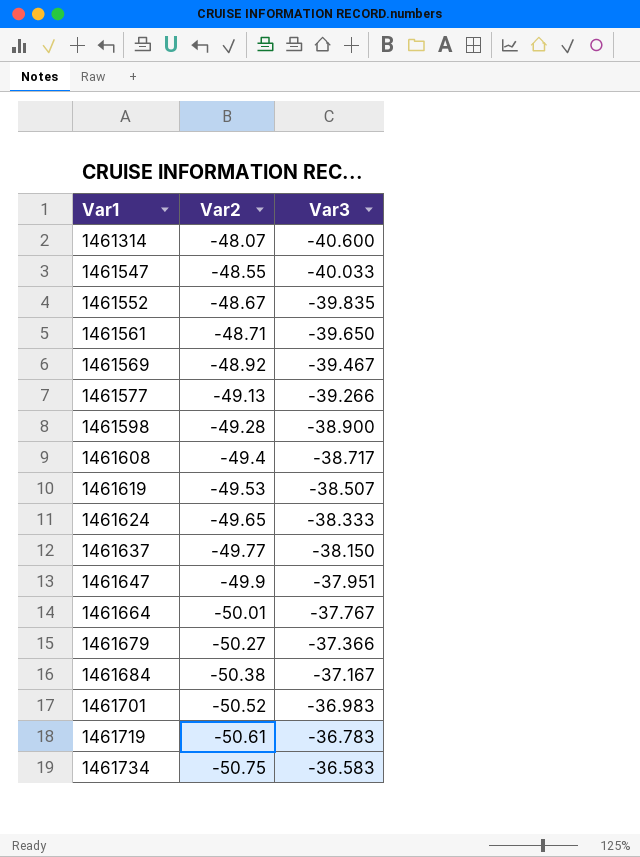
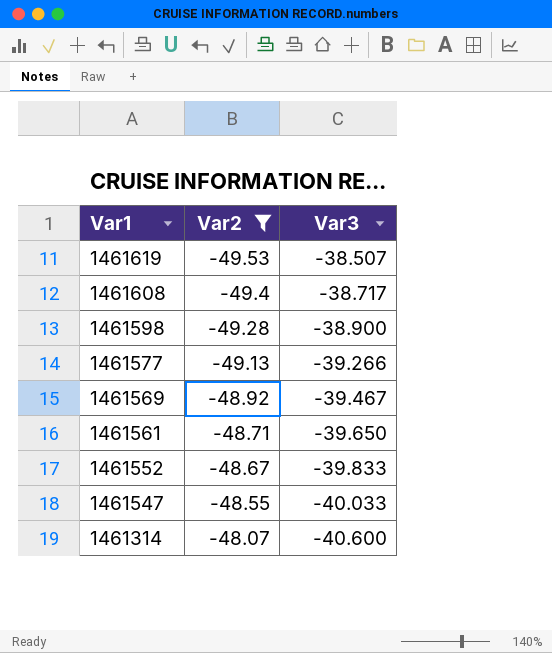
filter: none -> Var2 >= -49.53
row order: Var1 ascending -> Var1 descending
1461552 | Var3: -39.835 -> -39.833

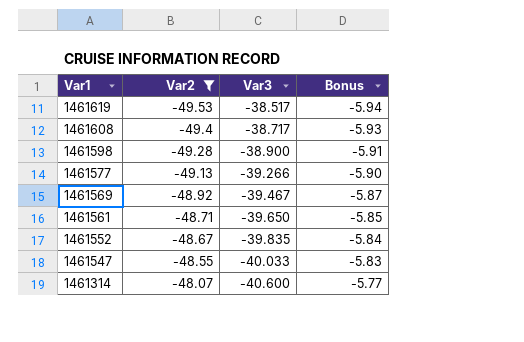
column Bonus | formula: none -> [Var2] * 0.12
1461619 | Var3: -38.507 -> -38.517
1461552 | Var3: -39.833 -> -39.835

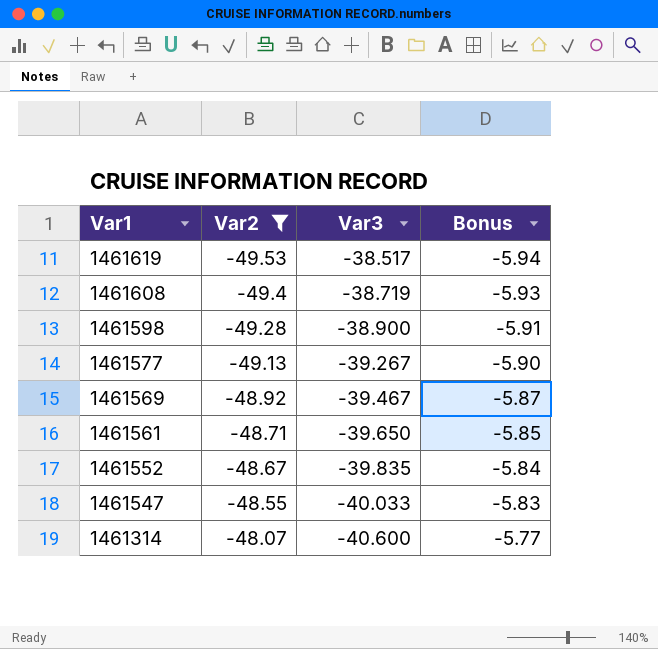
1461608 | Var3: -38.717 -> -38.719
1461577 | Var3: -39.266 -> -39.267

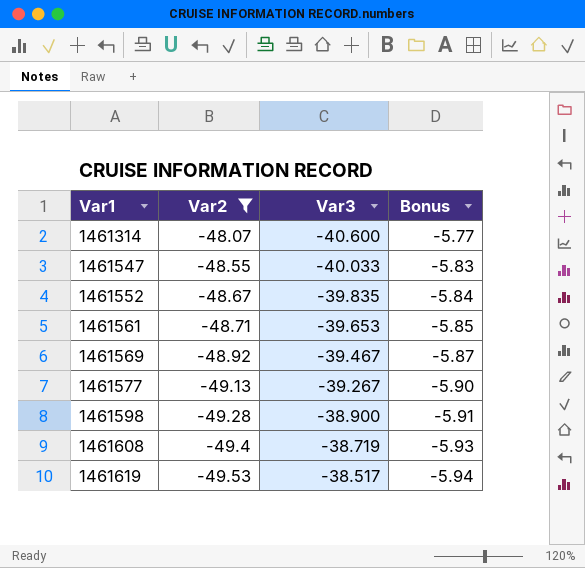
row order: Var1 descending -> Var1 ascending
1461561 | Var3: -39.650 -> -39.653

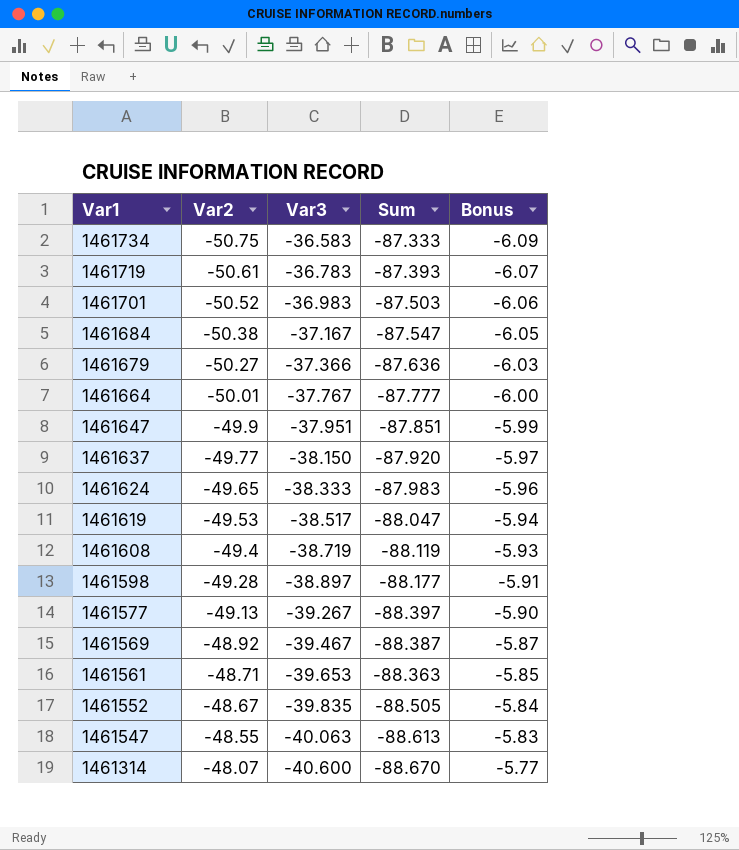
filter: Var2 >= -49.53 -> none
row order: Var1 ascending -> Var1 descending
column Sum | formula: none -> [Var2] + [Var3]
1461598 | Var3: -38.900 -> -38.897
1461547 | Var3: -40.033 -> -40.063

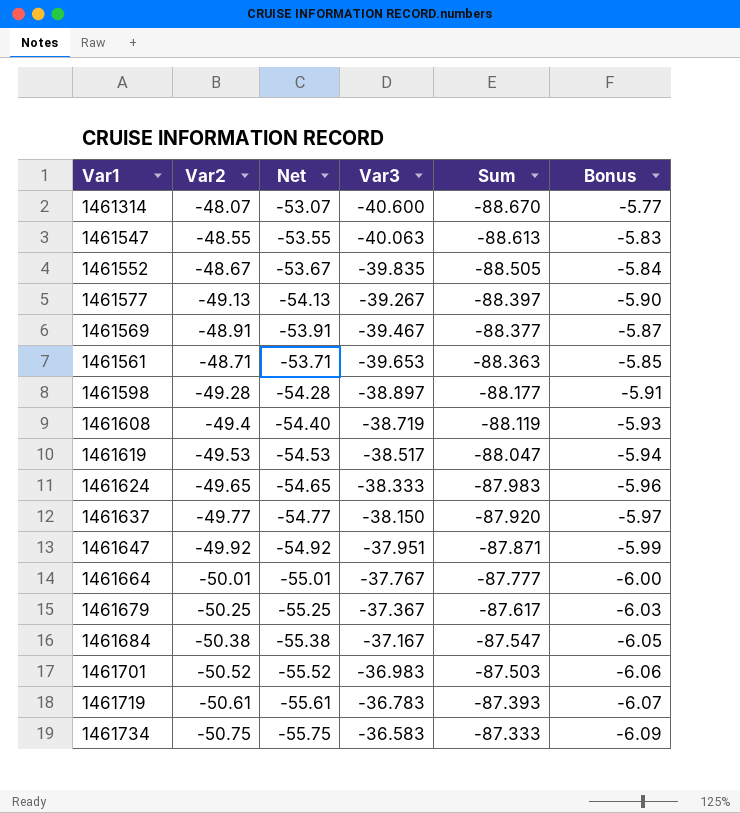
row order: Var1 descending -> Sum ascending
column Net | formula: none -> [Var2] - 5
1461569 | Var2: -48.92 -> -48.91
1461569 | Sum: -88.387 -> -88.377
1461647 | Var2: -49.9 -> -49.92
1461647 | Sum: -87.851 -> -87.871
1461679 | Var2: -50.27 -> -50.25
1461679 | Var3: -37.366 -> -37.367
1461679 | Sum: -87.636 -> -87.617

